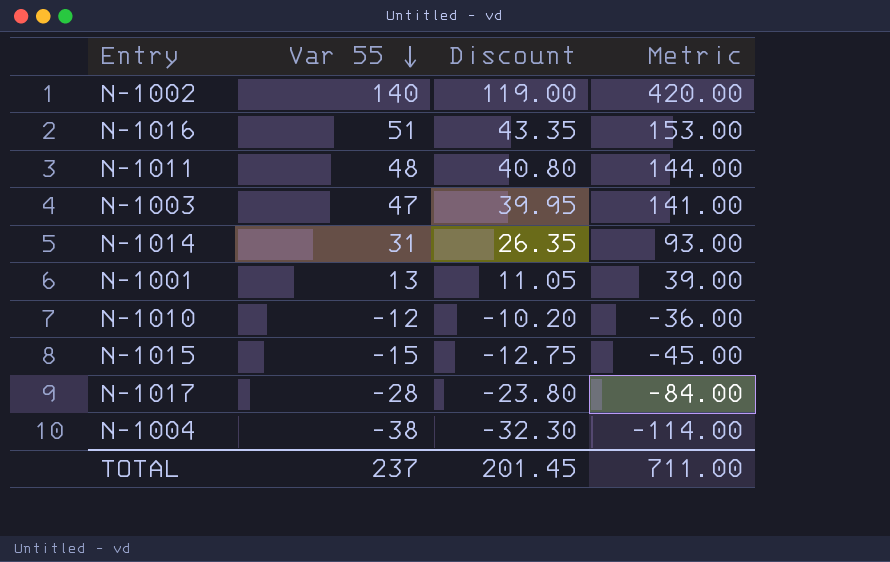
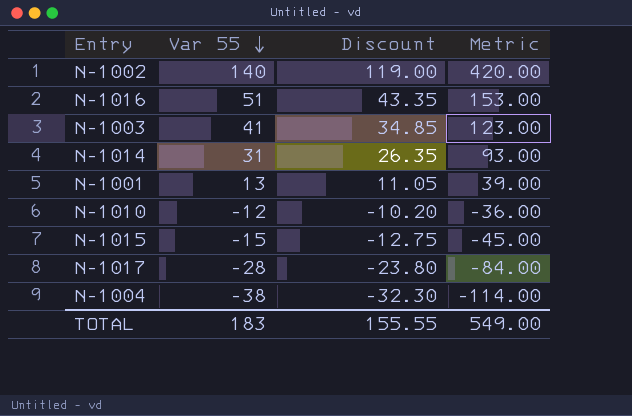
row N-1011: 48 | 40.80 | 144.00 -> none
N-1003 | Var 55: 47 -> 41
N-1003 | Discount: 39.95 -> 34.85
N-1003 | Metric: 141.00 -> 123.00
TOTAL | Var 55: 237 -> 183
TOTAL | Discount: 201.45 -> 155.55
TOTAL | Metric: 711.00 -> 549.00

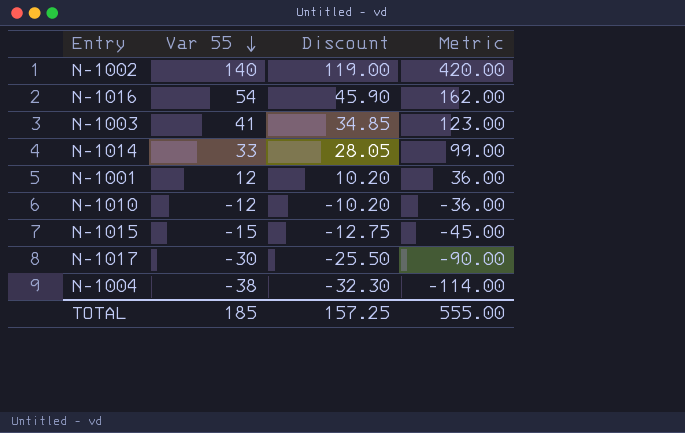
N-1016 | Var 55: 51 -> 54
N-1016 | Discount: 43.35 -> 45.90
N-1016 | Metric: 153.00 -> 162.00
N-1014 | Var 55: 31 -> 33
N-1014 | Discount: 26.35 -> 28.05
N-1014 | Metric: 93.00 -> 99.00
N-1001 | Var 55: 13 -> 12
N-1001 | Discount: 11.05 -> 10.20
N-1001 | Metric: 39.00 -> 36.00
N-1017 | Var 55: -28 -> -30
N-1017 | Discount: -23.80 -> -25.50
N-1017 | Metric: -84.00 -> -90.00
TOTAL | Var 55: 183 -> 185
TOTAL | Discount: 155.55 -> 157.25
TOTAL | Metric: 549.00 -> 555.00

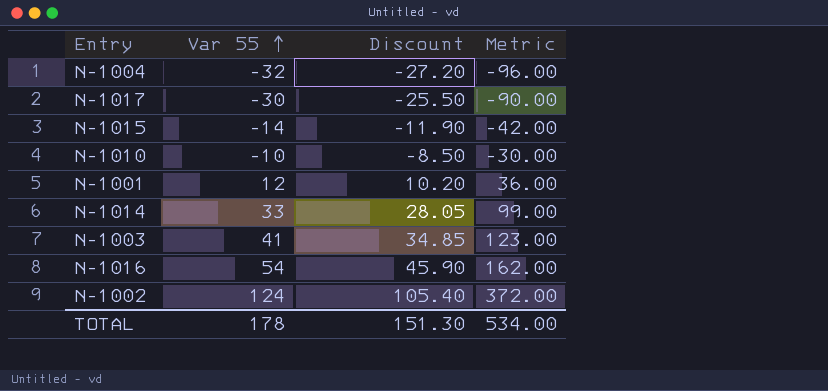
row order: Var 55 descending -> Var 55 ascending
N-1004 | Var 55: -38 -> -32
N-1004 | Discount: -32.30 -> -27.20
N-1004 | Metric: -114.00 -> -96.00
N-1015 | Var 55: -15 -> -14
N-1015 | Discount: -12.75 -> -11.90
N-1015 | Metric: -45.00 -> -42.00
N-1010 | Var 55: -12 -> -10
N-1010 | Discount: -10.20 -> -8.50
N-1010 | Metric: -36.00 -> -30.00
N-1002 | Var 55: 140 -> 124
N-1002 | Discount: 119.00 -> 105.40
N-1002 | Metric: 420.00 -> 372.00
TOTAL | Var 55: 185 -> 178
TOTAL | Discount: 157.25 -> 151.30
TOTAL | Metric: 555.00 -> 534.00

